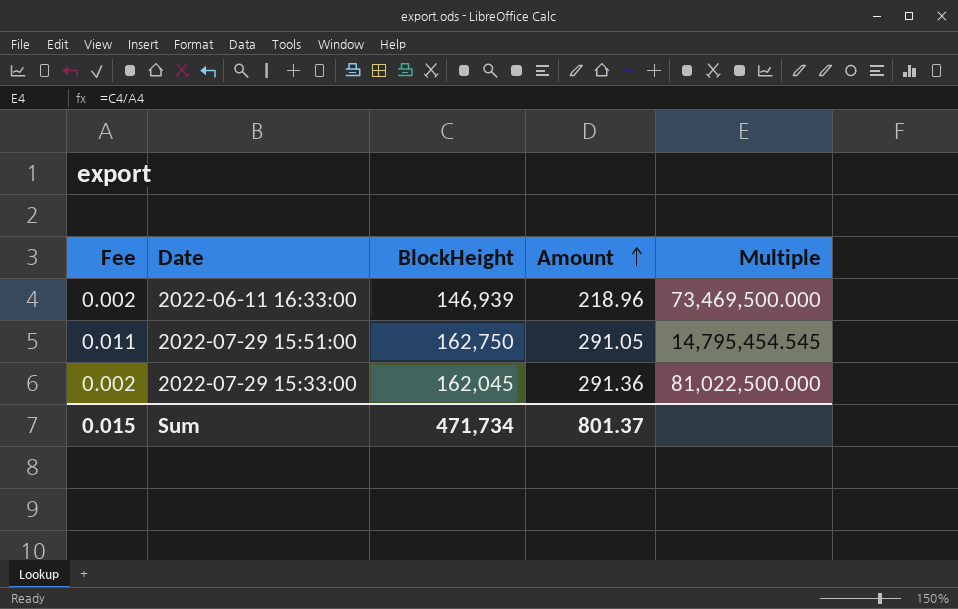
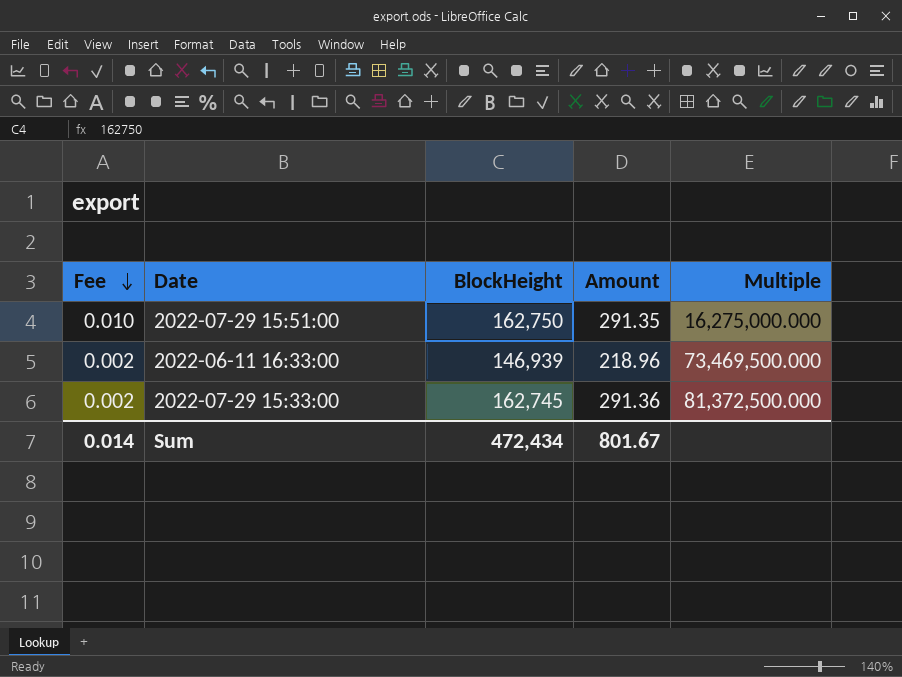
row order: Amount ascending -> Fee descending
2022-07-29 15:51:00 | Fee: 0.011 -> 0.010
2022-07-29 15:51:00 | Amount: 291.05 -> 291.35
2022-07-29 15:51:00 | Multiple: 14,795,454.545 -> 16,275,000.000
2022-07-29 15:33:00 | BlockHeight: 162,045 -> 162,745
2022-07-29 15:33:00 | Multiple: 81,022,500.000 -> 81,372,500.000
Sum | Fee: 0.015 -> 0.014
Sum | BlockHeight: 471,734 -> 472,434
Sum | Amount: 801.37 -> 801.67

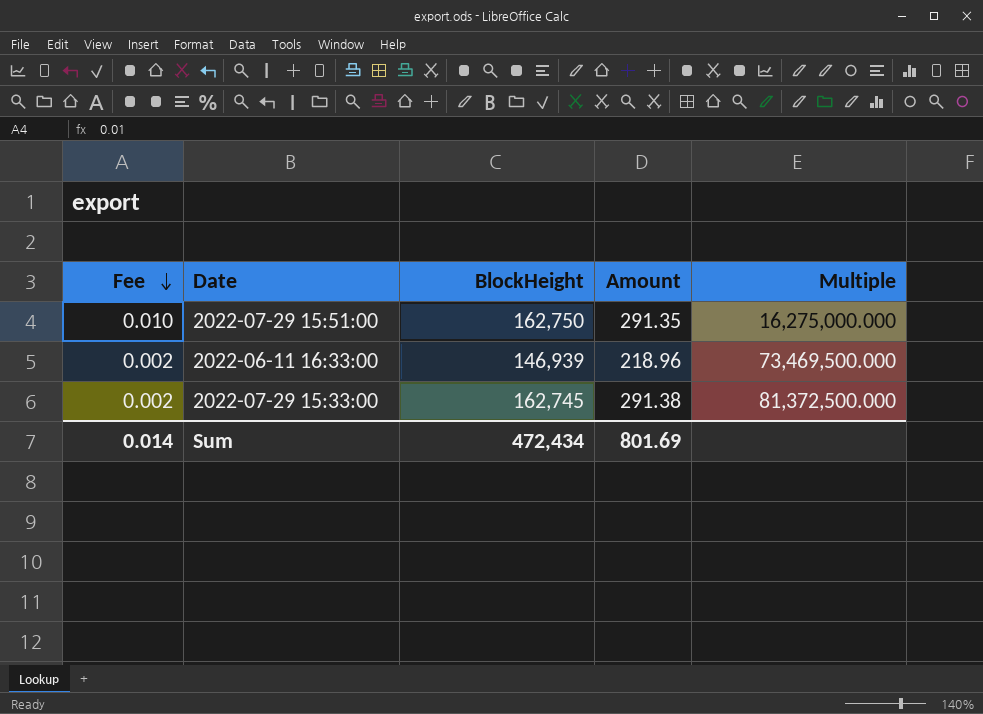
2022-07-29 15:33:00 | Amount: 291.36 -> 291.38
Sum | Amount: 801.67 -> 801.69

